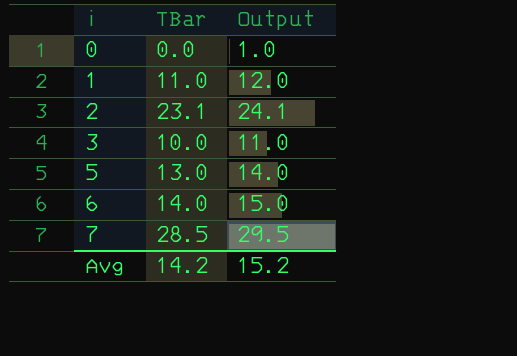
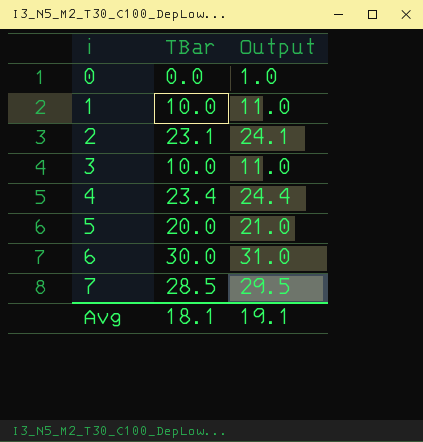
1 | TBar: 11.0 -> 10.0
1 | Output: 12.0 -> 11.0
row 4: none -> 23.4 | 24.4
5 | TBar: 13.0 -> 20.0
5 | Output: 14.0 -> 21.0
6 | TBar: 14.0 -> 30.0
6 | Output: 15.0 -> 31.0
Avg | TBar: 14.2 -> 18.1
Avg | Output: 15.2 -> 19.1

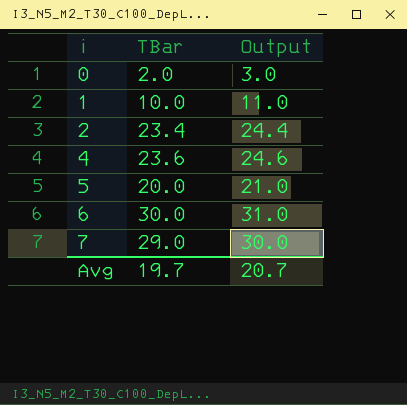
row 3: 10.0 | 11.0 -> none
0 | TBar: 0.0 -> 2.0
0 | Output: 1.0 -> 3.0
2 | TBar: 23.1 -> 23.4
2 | Output: 24.1 -> 24.4
4 | TBar: 23.4 -> 23.6
4 | Output: 24.4 -> 24.6
7 | TBar: 28.5 -> 29.0
7 | Output: 29.5 -> 30.0
Avg | TBar: 18.1 -> 19.7
Avg | Output: 19.1 -> 20.7

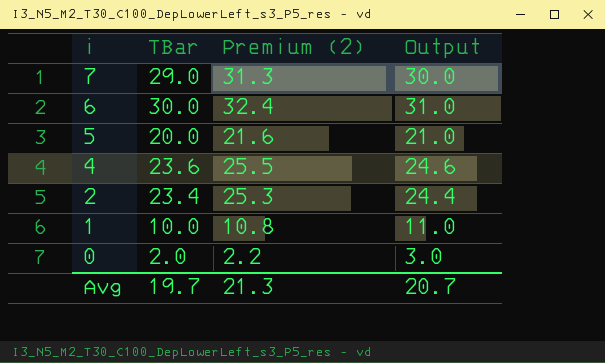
row order: i ascending -> i descending
column Premium (2) | formula: none -> [TBar] * 1.08

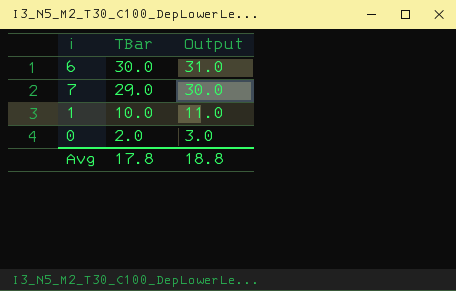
row order: i descending -> TBar descending
column Premium (2) | formula: [TBar] * 1.08 -> none
row 5: 20.0 | 21.6 | 21.0 -> none
row 4: 23.6 | 25.5 | 24.6 -> none
row 2: 23.4 | 25.3 | 24.4 -> none
Avg | TBar: 19.7 -> 17.8
Avg | Output: 20.7 -> 18.8

